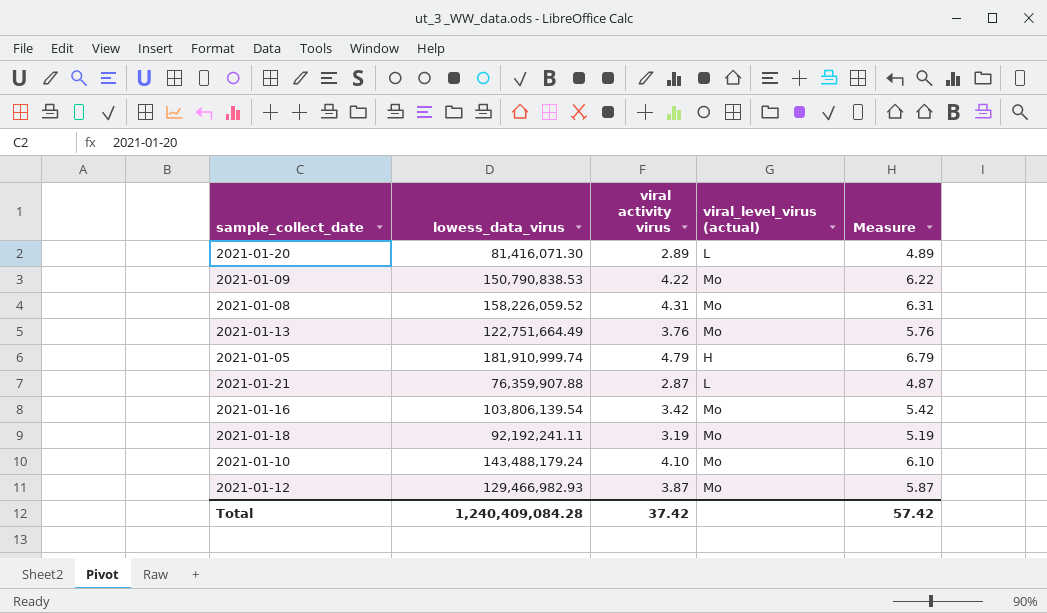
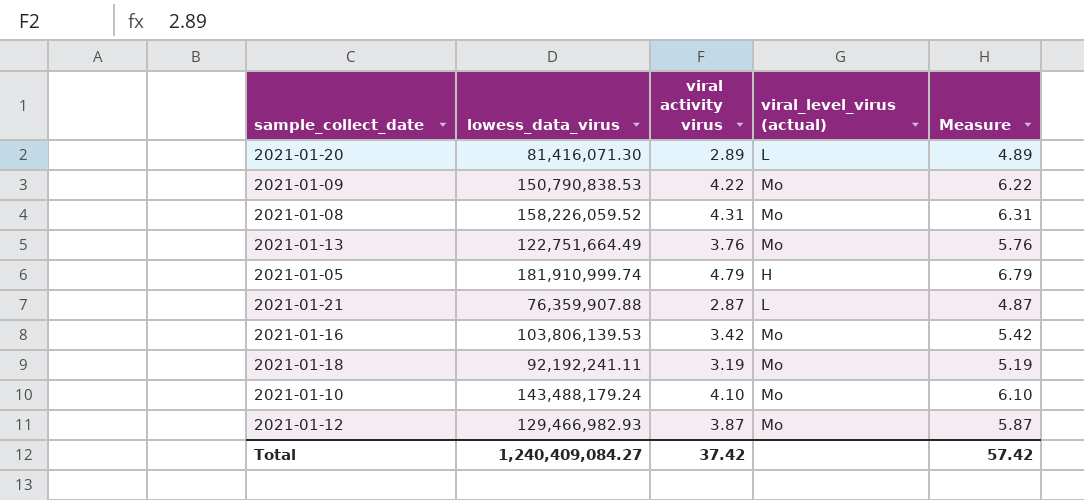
2021-01-16 | lowess_data_virus: 103,806,139.54 -> 103,806,139.53
Total | lowess_data_virus: 1,240,409,084.28 -> 1,240,409,084.27

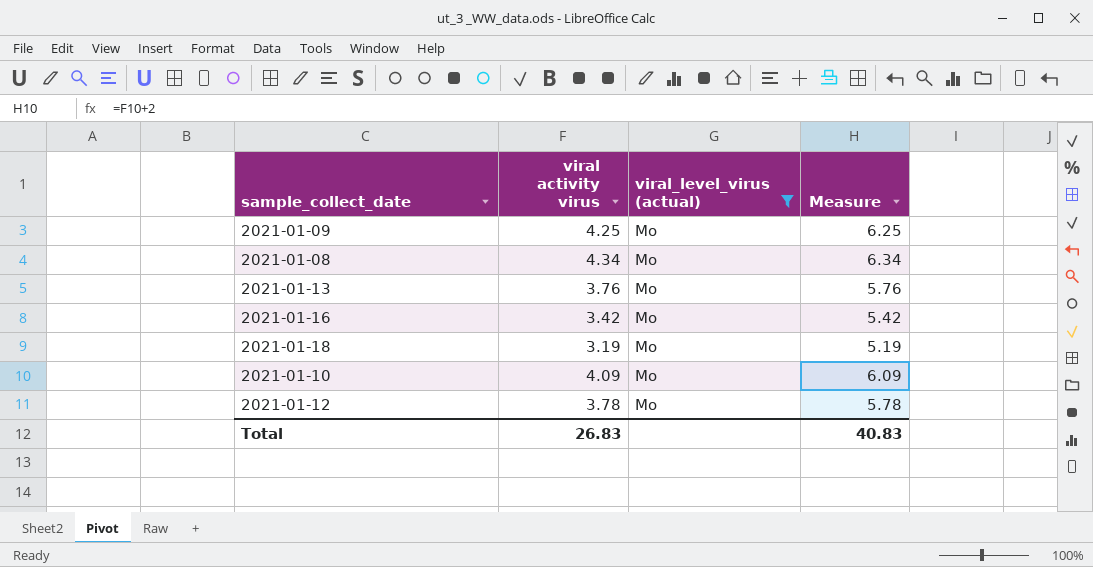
filter: none -> viral_level_virus (actual) = Mo
column lowess_data_virus | position: 2 -> none
2021-01-09 | viral activity virus: 4.22 -> 4.25
2021-01-09 | Measure: 6.22 -> 6.25
2021-01-08 | viral activity virus: 4.31 -> 4.34
2021-01-08 | Measure: 6.31 -> 6.34
2021-01-10 | viral activity virus: 4.10 -> 4.09
2021-01-10 | Measure: 6.10 -> 6.09
2021-01-12 | viral activity virus: 3.87 -> 3.78
2021-01-12 | Measure: 5.87 -> 5.78
Total | viral activity virus: 37.42 -> 26.83
Total | Measure: 57.42 -> 40.83

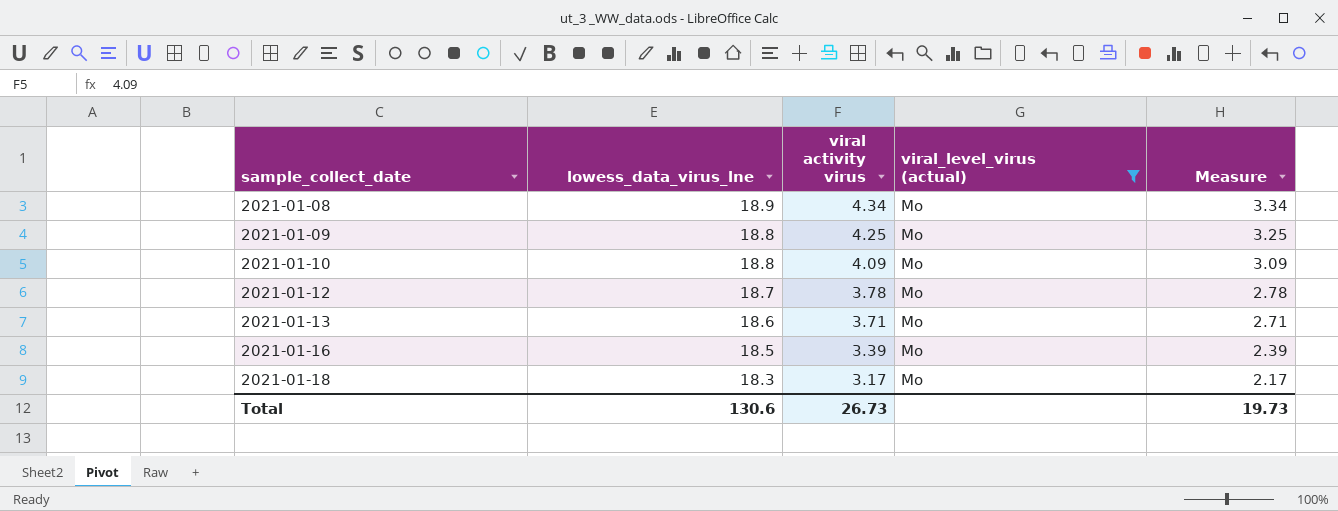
row order: none -> sample_collect_date ascending
column lowess_data_virus_lne | position: none -> 2
column Measure | formula: [viral activity virus] + 2 -> [viral activity virus] - 1
2021-01-13 | viral activity virus: 3.76 -> 3.71
2021-01-16 | viral activity virus: 3.42 -> 3.39
2021-01-18 | viral activity virus: 3.19 -> 3.17
Total | viral activity virus: 26.83 -> 26.73
Total | Measure: 40.83 -> 19.73

